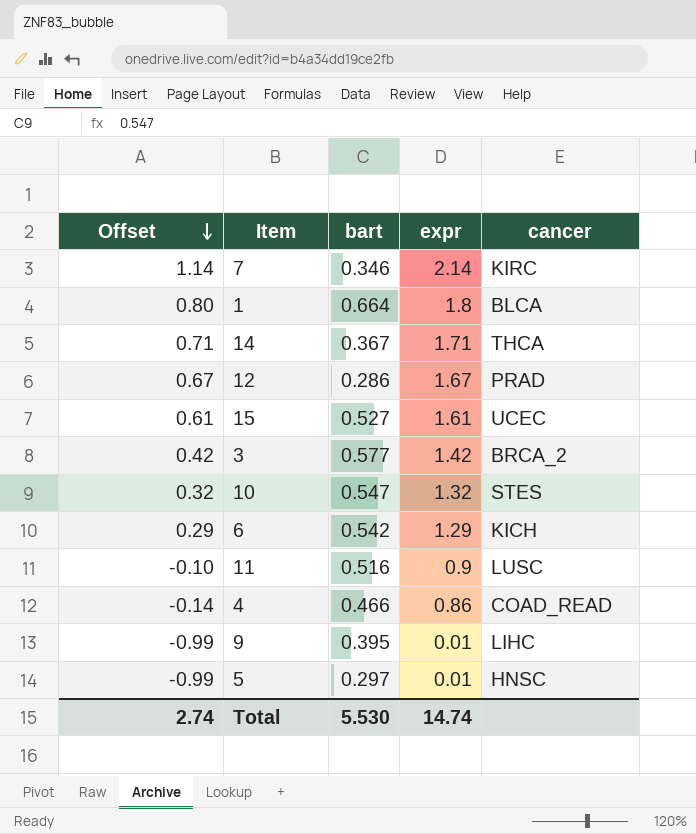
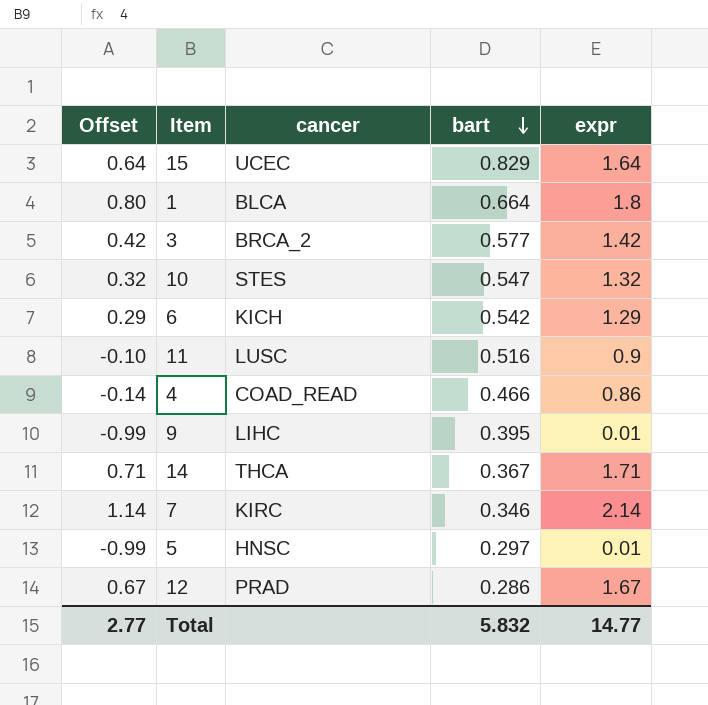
row order: Offset descending -> bart descending
column cancer | position: 5 -> 3
15 | Offset: 0.61 -> 0.64
15 | bart: 0.527 -> 0.829
15 | expr: 1.61 -> 1.64
Total | Offset: 2.74 -> 2.77
Total | bart: 5.530 -> 5.832
Total | expr: 14.74 -> 14.77

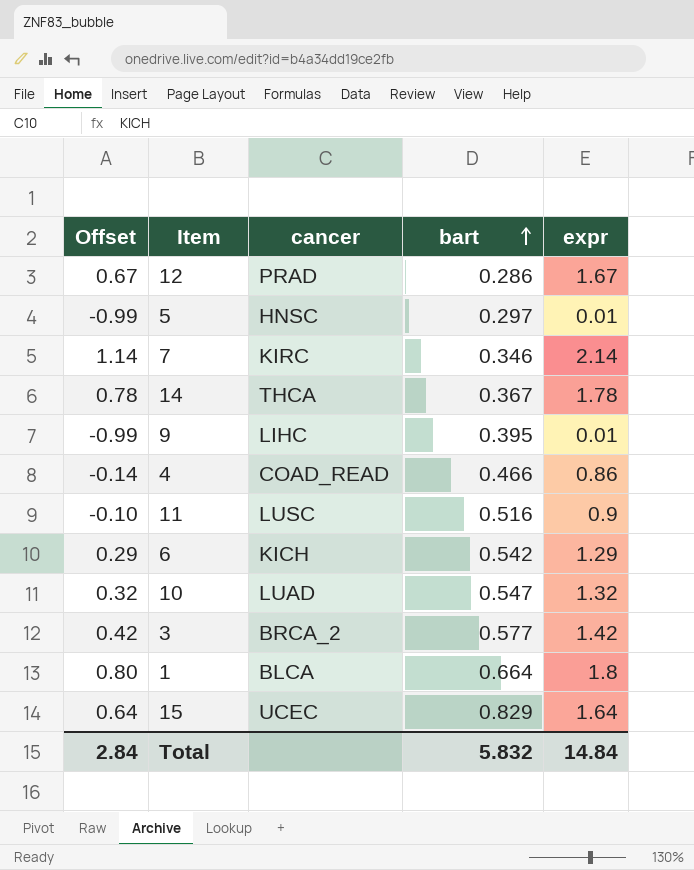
row order: bart descending -> bart ascending
14 | Offset: 0.71 -> 0.78
14 | expr: 1.71 -> 1.78
10 | cancer: STES -> LUAD
Total | Offset: 2.77 -> 2.84
Total | expr: 14.77 -> 14.84

